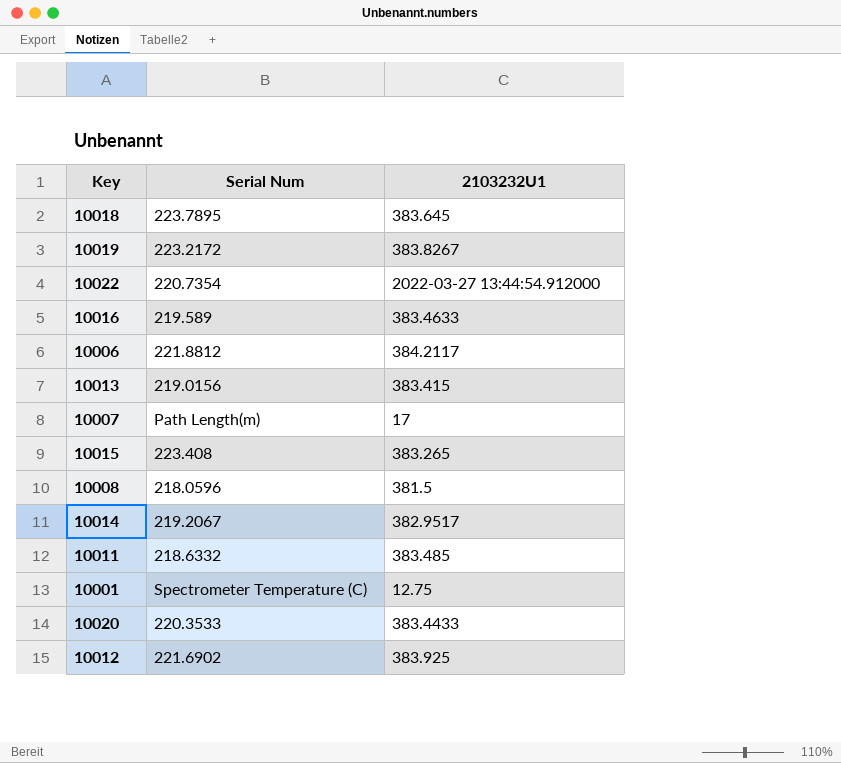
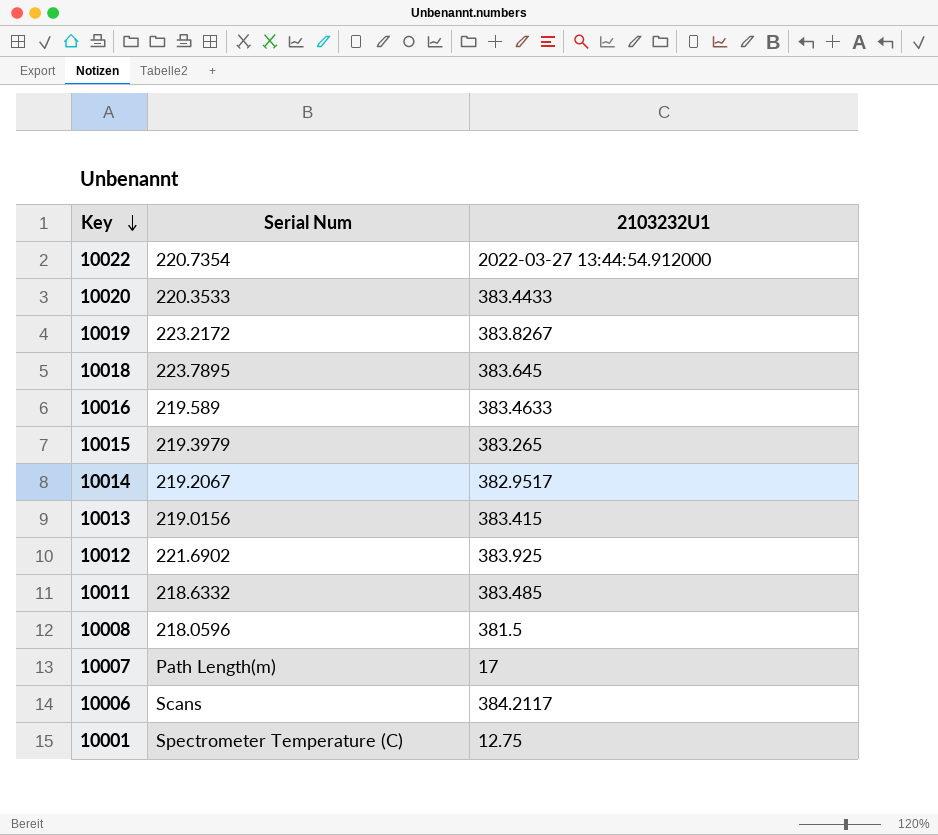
row order: none -> Key descending
10015 | Serial Num: 223.408 -> 219.3979
10006 | Serial Num: 221.8812 -> Scans

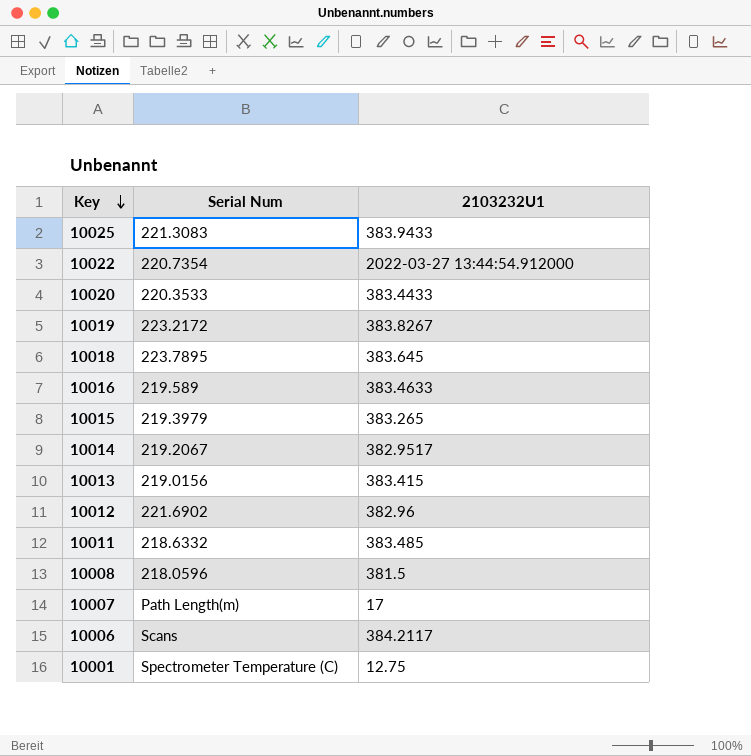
row 10025: none -> 221.3083 | 383.9433
10012 | 2103232U1: 383.925 -> 382.96

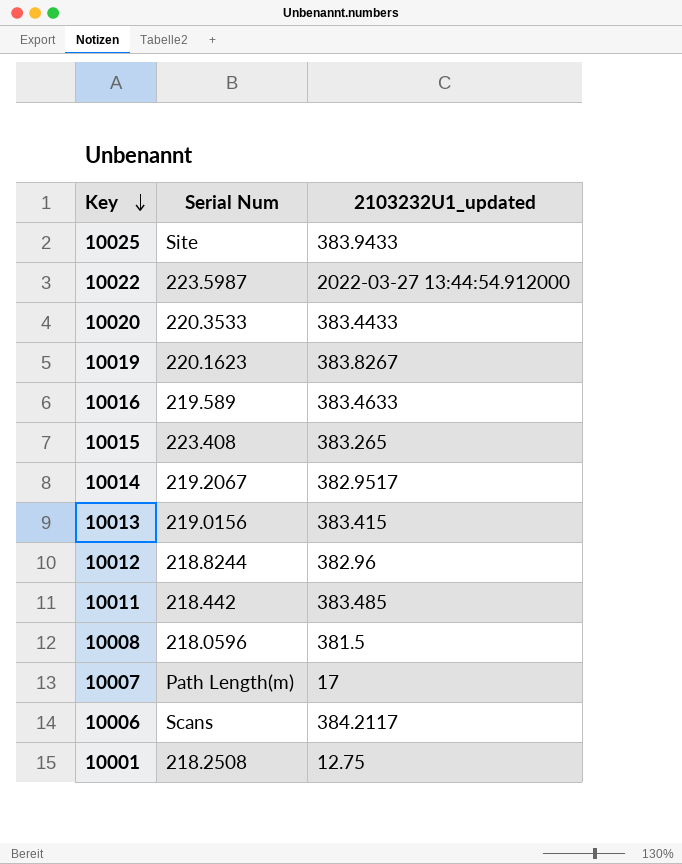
column name: 2103232U1 -> 2103232U1_updated
row 10018: 223.7895 | 383.645 -> none
10025 | Serial Num: 221.3083 -> Site
10022 | Serial Num: 220.7354 -> 223.5987
10019 | Serial Num: 223.2172 -> 220.1623
10015 | Serial Num: 219.3979 -> 223.408
10012 | Serial Num: 221.6902 -> 218.8244
10011 | Serial Num: 218.6332 -> 218.442
10001 | Serial Num: Spectrometer Temperature (C) -> 218.2508

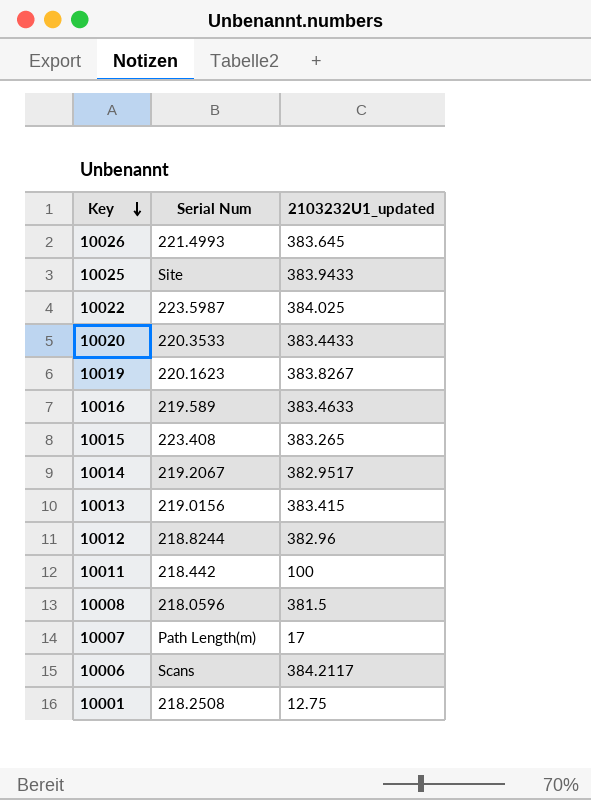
row 10026: none -> 221.4993 | 383.645
10022 | 2103232U1_updated: 2022-03-27 13:44:54.912000 -> 384.025
10011 | 2103232U1_updated: 383.485 -> 100

